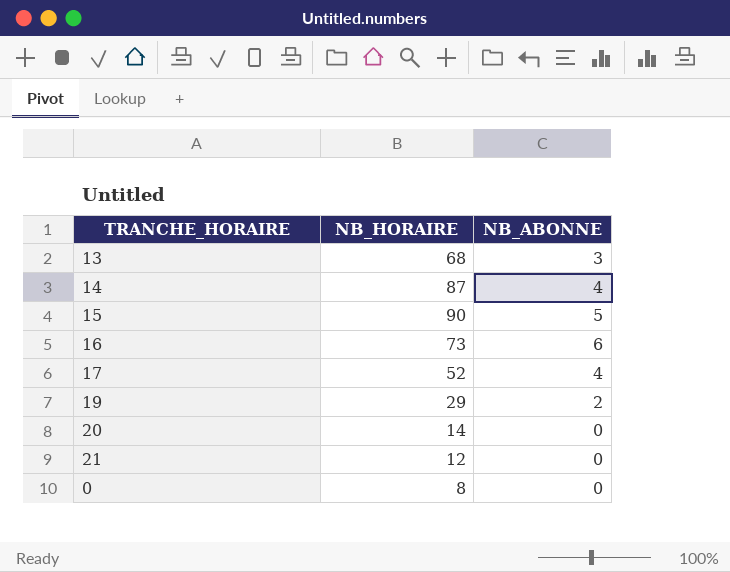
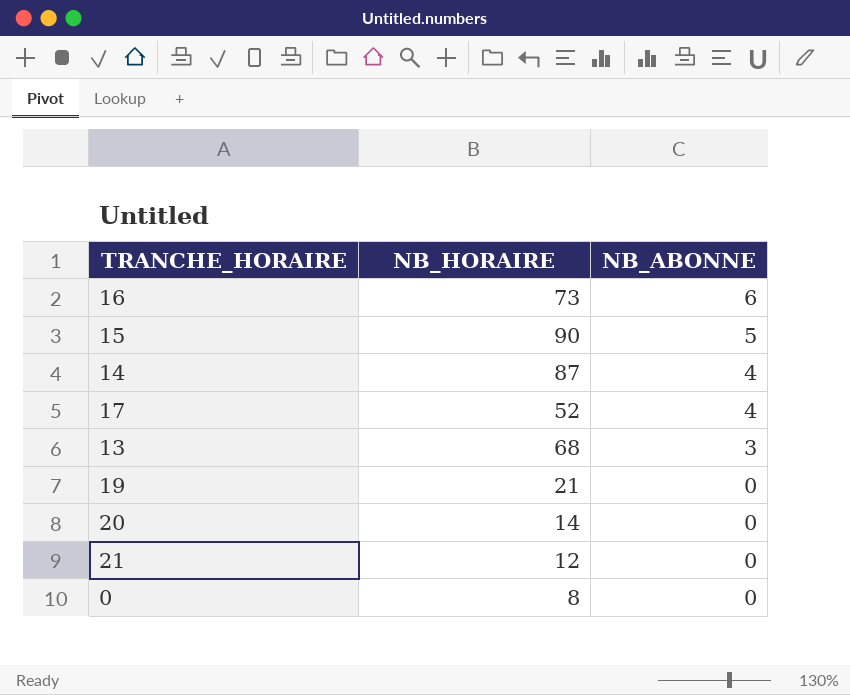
row order: none -> NB_ABONNE descending
19 | NB_HORAIRE: 29 -> 21
19 | NB_ABONNE: 2 -> 0

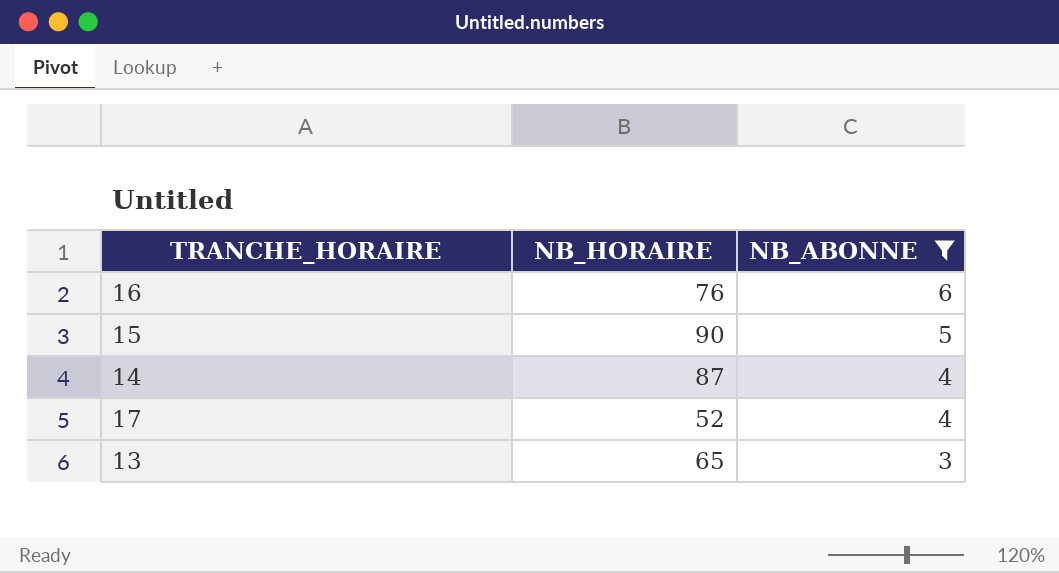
filter: none -> NB_ABONNE != 0
16 | NB_HORAIRE: 73 -> 76
13 | NB_HORAIRE: 68 -> 65

